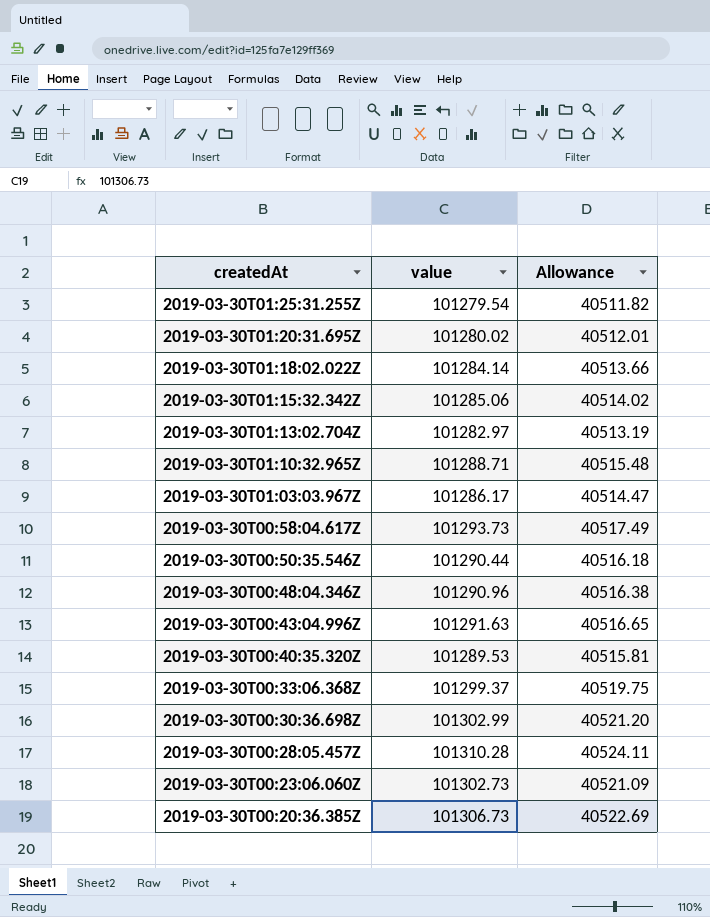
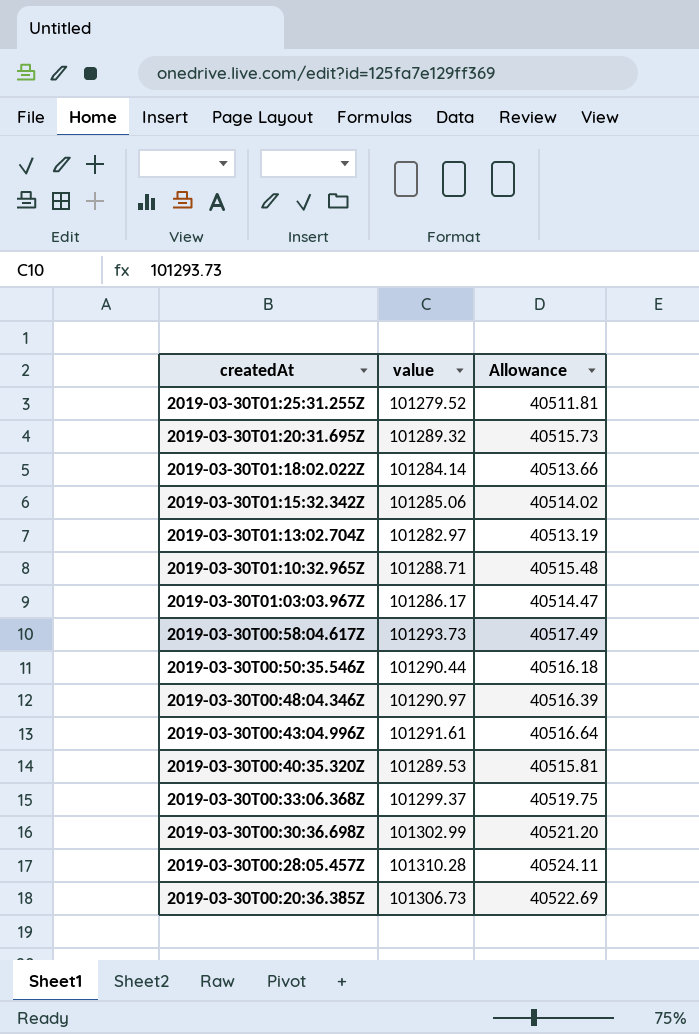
row 2019-03-30T00:23:06.060Z: 101302.73 | 40521.09 -> none
2019-03-30T01:25:31.255Z | value: 101279.54 -> 101279.52
2019-03-30T01:25:31.255Z | Allowance: 40511.82 -> 40511.81
2019-03-30T01:20:31.695Z | value: 101280.02 -> 101289.32
2019-03-30T01:20:31.695Z | Allowance: 40512.01 -> 40515.73
2019-03-30T00:48:04.346Z | value: 101290.96 -> 101290.97
2019-03-30T00:48:04.346Z | Allowance: 40516.38 -> 40516.39
2019-03-30T00:43:04.996Z | value: 101291.63 -> 101291.61
2019-03-30T00:43:04.996Z | Allowance: 40516.65 -> 40516.64

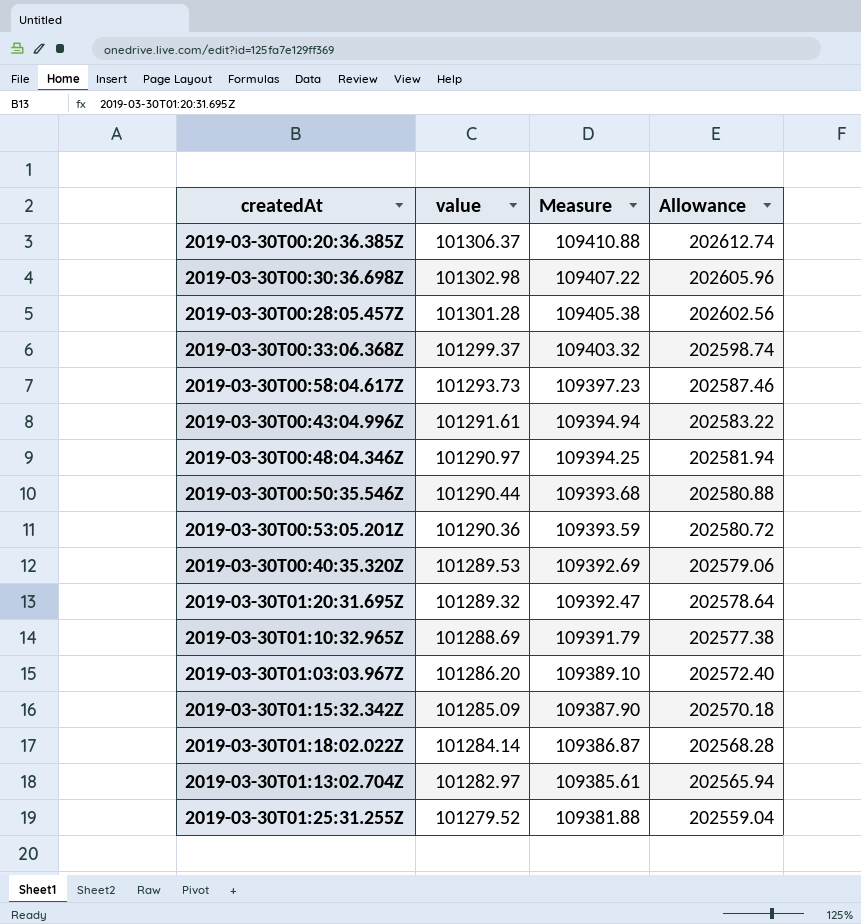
row order: createdAt descending -> value descending
column Measure | formula: none -> [value] * 1.08
column Allowance | formula: [value] * 0.4 -> [value] * 2
2019-03-30T00:20:36.385Z | value: 101306.73 -> 101306.37
2019-03-30T00:30:36.698Z | value: 101302.99 -> 101302.98
2019-03-30T00:28:05.457Z | value: 101310.28 -> 101301.28
row 2019-03-30T00:53:05.201Z: none -> 101290.36 | 109393.59 | 202580.72
2019-03-30T01:10:32.965Z | value: 101288.71 -> 101288.69
2019-03-30T01:03:03.967Z | value: 101286.17 -> 101286.20
2019-03-30T01:15:32.342Z | value: 101285.06 -> 101285.09

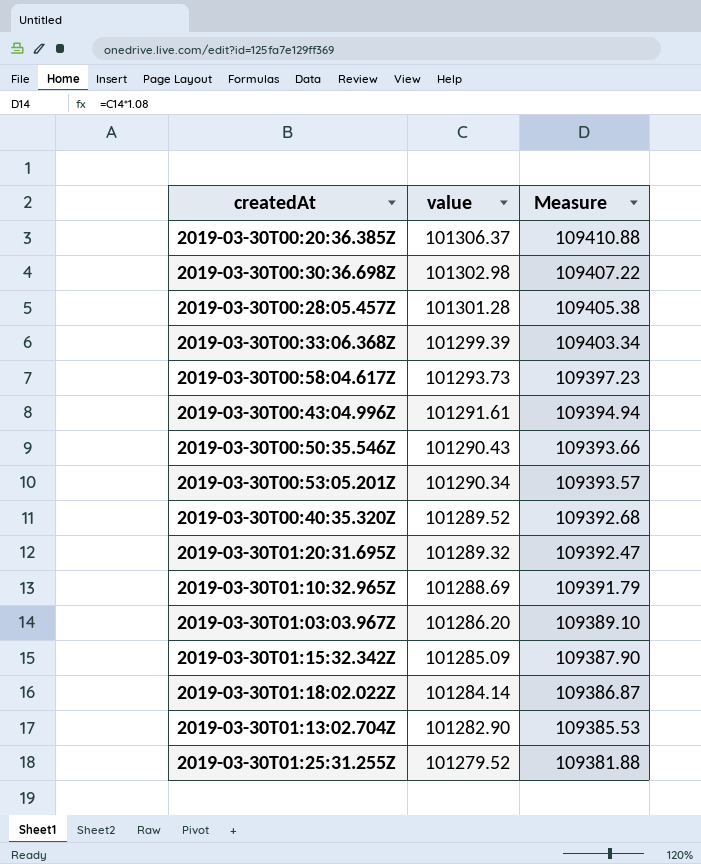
column Allowance | formula: [value] * 2 -> none
row 2019-03-30T00:48:04.346Z: 101290.97 | 109394.25 | 202581.94 -> none
2019-03-30T00:33:06.368Z | value: 101299.37 -> 101299.39
2019-03-30T00:33:06.368Z | Measure: 109403.32 -> 109403.34
2019-03-30T00:50:35.546Z | value: 101290.44 -> 101290.43
2019-03-30T00:50:35.546Z | Measure: 109393.68 -> 109393.66
2019-03-30T00:53:05.201Z | value: 101290.36 -> 101290.34
2019-03-30T00:53:05.201Z | Measure: 109393.59 -> 109393.57
2019-03-30T00:40:35.320Z | value: 101289.53 -> 101289.52
2019-03-30T00:40:35.320Z | Measure: 109392.69 -> 109392.68
2019-03-30T01:13:02.704Z | value: 101282.97 -> 101282.90
2019-03-30T01:13:02.704Z | Measure: 109385.61 -> 109385.53

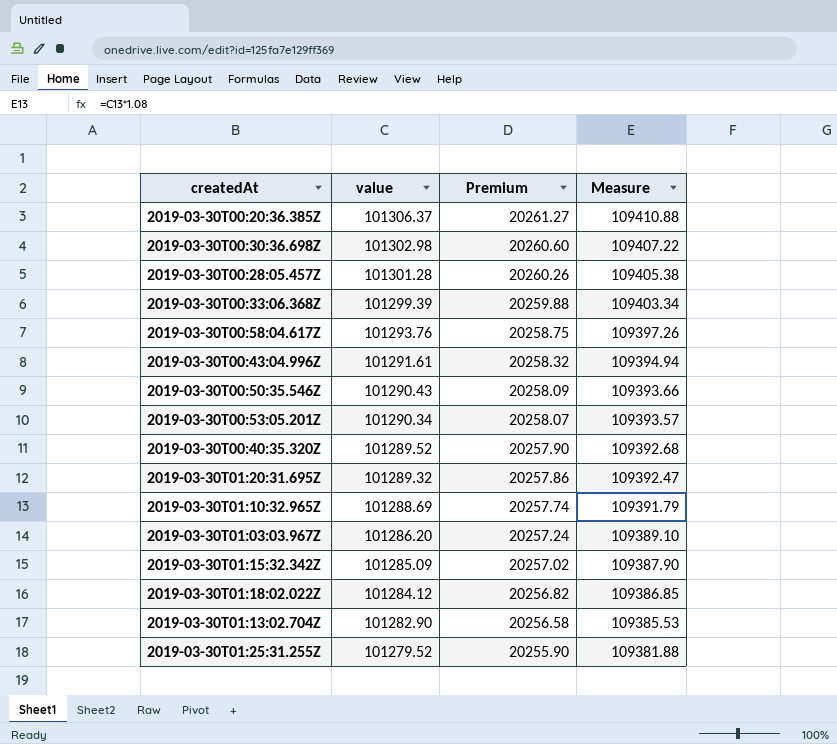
column Premium | formula: none -> [value] * 0.2
2019-03-30T00:58:04.617Z | value: 101293.73 -> 101293.76
2019-03-30T00:58:04.617Z | Measure: 109397.23 -> 109397.26
2019-03-30T01:18:02.022Z | value: 101284.14 -> 101284.12
2019-03-30T01:18:02.022Z | Measure: 109386.87 -> 109386.85

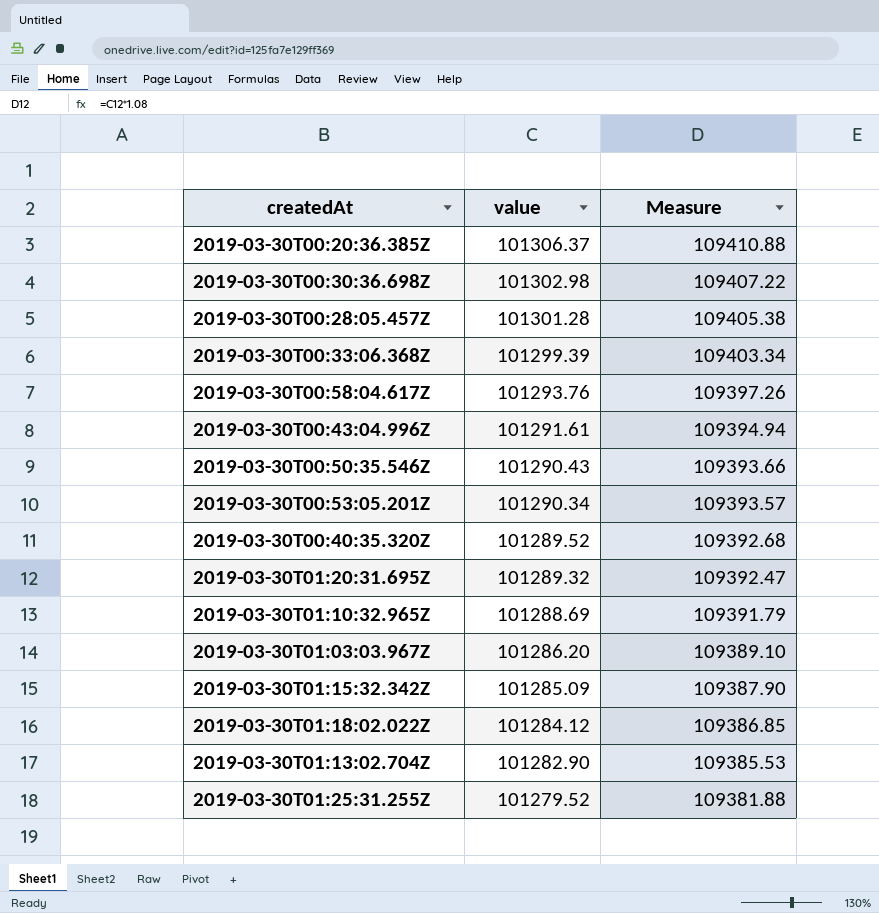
column Premium | formula: [value] * 0.2 -> none

